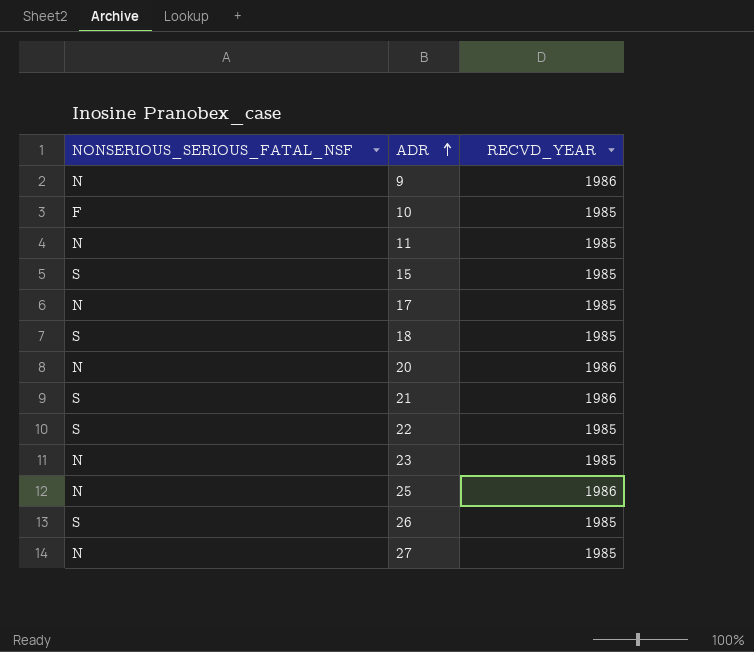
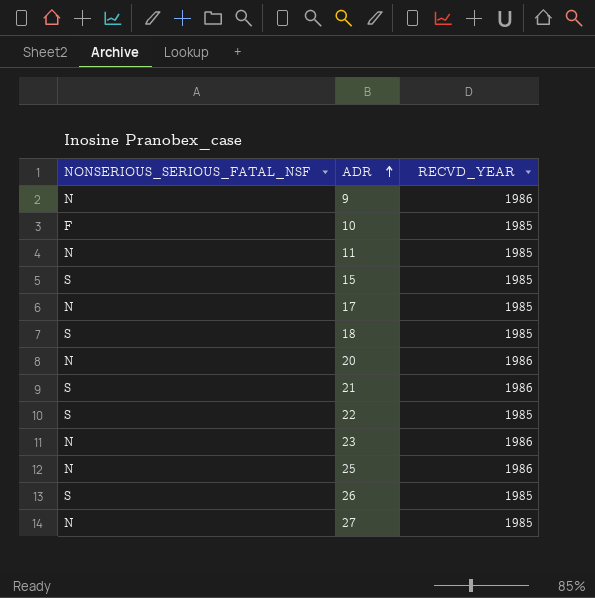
23 | RECVD_YEAR: 1985 -> 1986

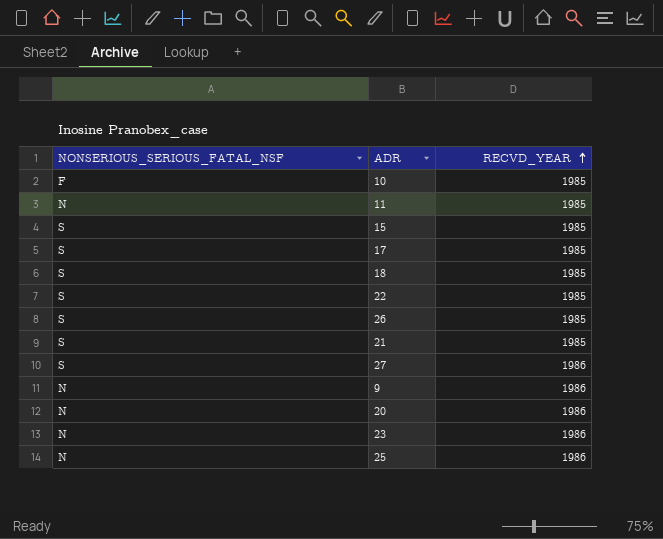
row order: ADR ascending -> RECVD_YEAR ascending
17 | NONSERIOUS_SERIOUS_FATAL_NSF: N -> S
21 | RECVD_YEAR: 1986 -> 1985
27 | NONSERIOUS_SERIOUS_FATAL_NSF: N -> S
27 | RECVD_YEAR: 1985 -> 1986

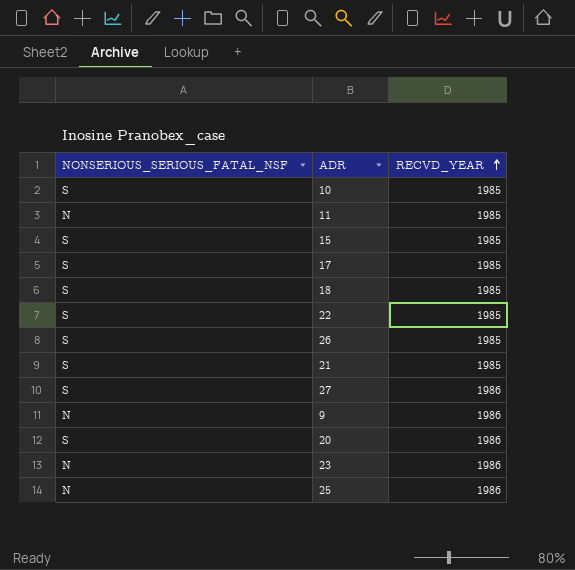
10 | NONSERIOUS_SERIOUS_FATAL_NSF: F -> S
20 | NONSERIOUS_SERIOUS_FATAL_NSF: N -> S

